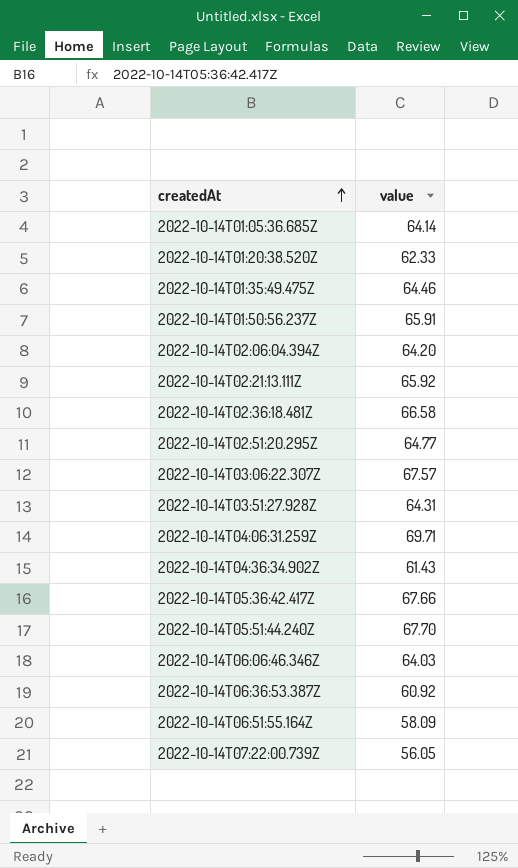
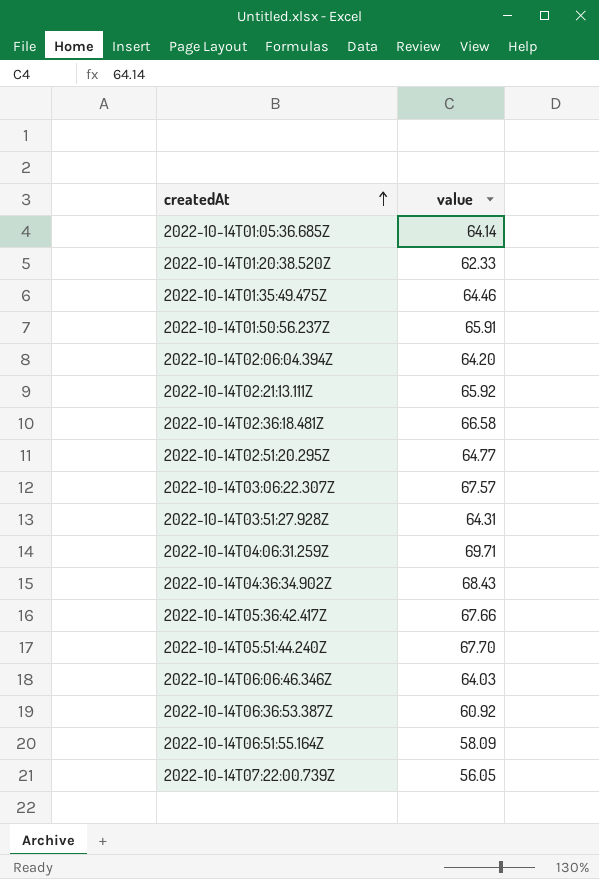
2022-10-14T04:36:34.902Z | value: 61.43 -> 68.43

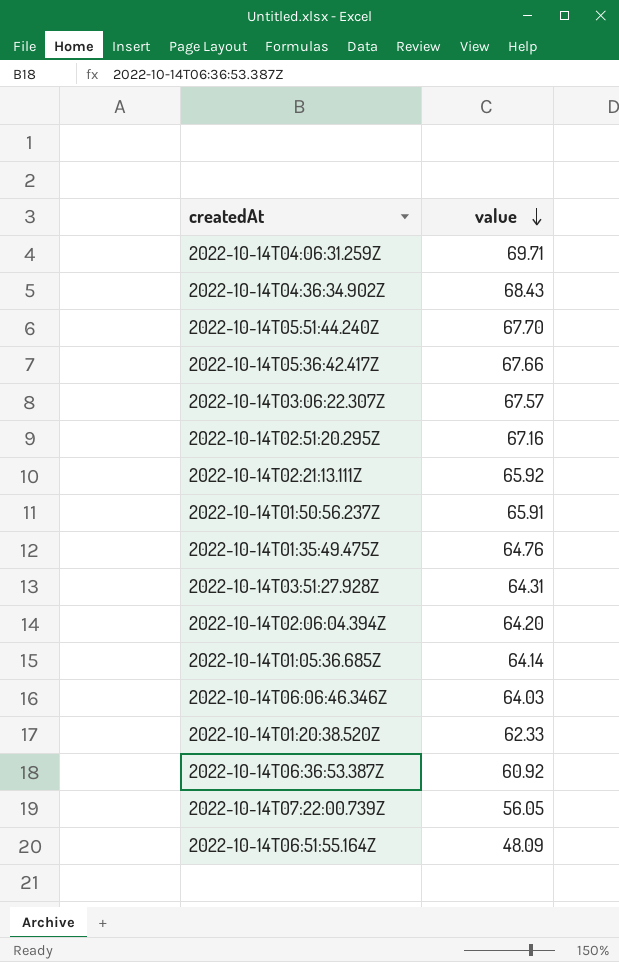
row order: createdAt ascending -> value descending
row 2022-10-14T02:36:18.481Z: 66.58 -> none
2022-10-14T02:51:20.295Z | value: 64.77 -> 67.16
2022-10-14T01:35:49.475Z | value: 64.46 -> 64.76
2022-10-14T06:51:55.164Z | value: 58.09 -> 48.09

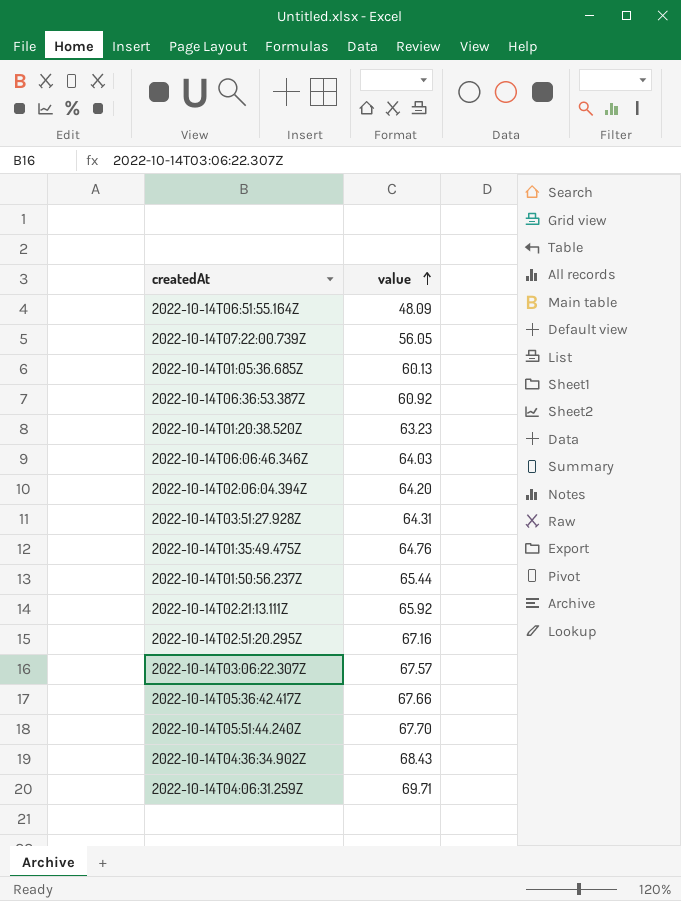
row order: value descending -> value ascending
2022-10-14T01:05:36.685Z | value: 64.14 -> 60.13
2022-10-14T01:20:38.520Z | value: 62.33 -> 63.23
2022-10-14T01:50:56.237Z | value: 65.91 -> 65.44

